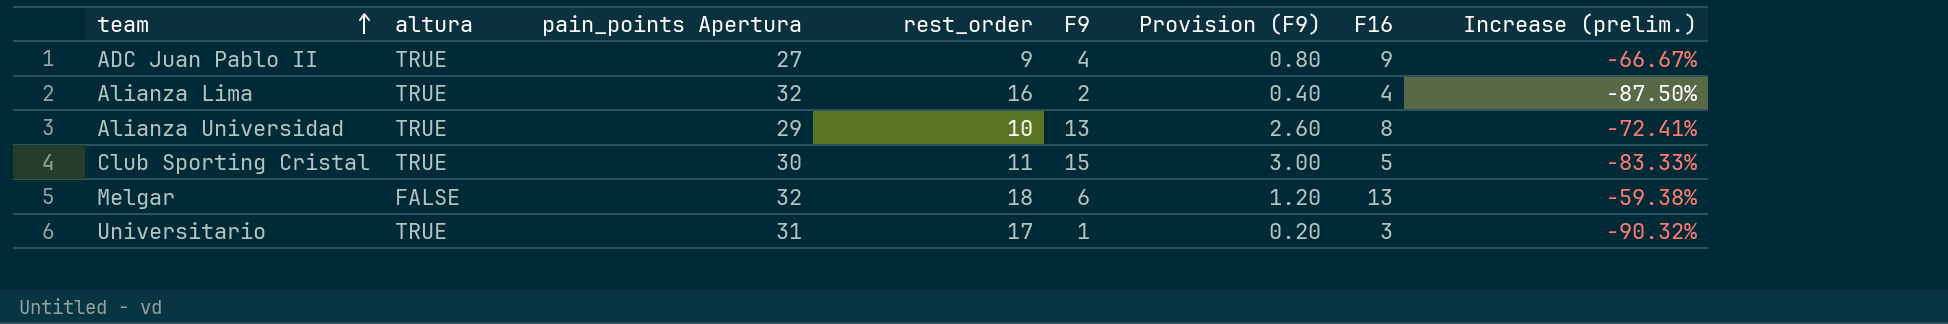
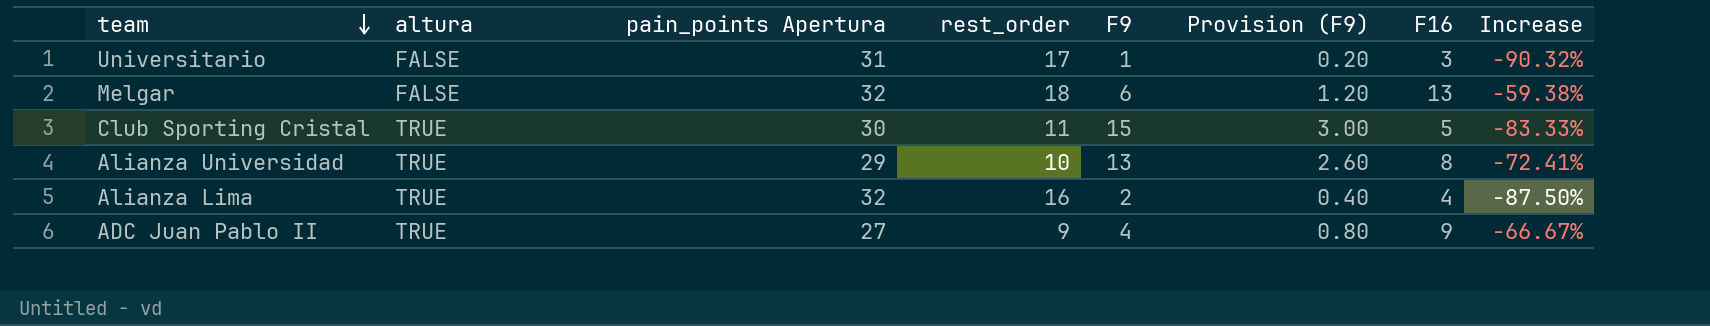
row order: team ascending -> team descending
column name: Increase (prelim.) -> Increase
Universitario | altura: TRUE -> FALSE

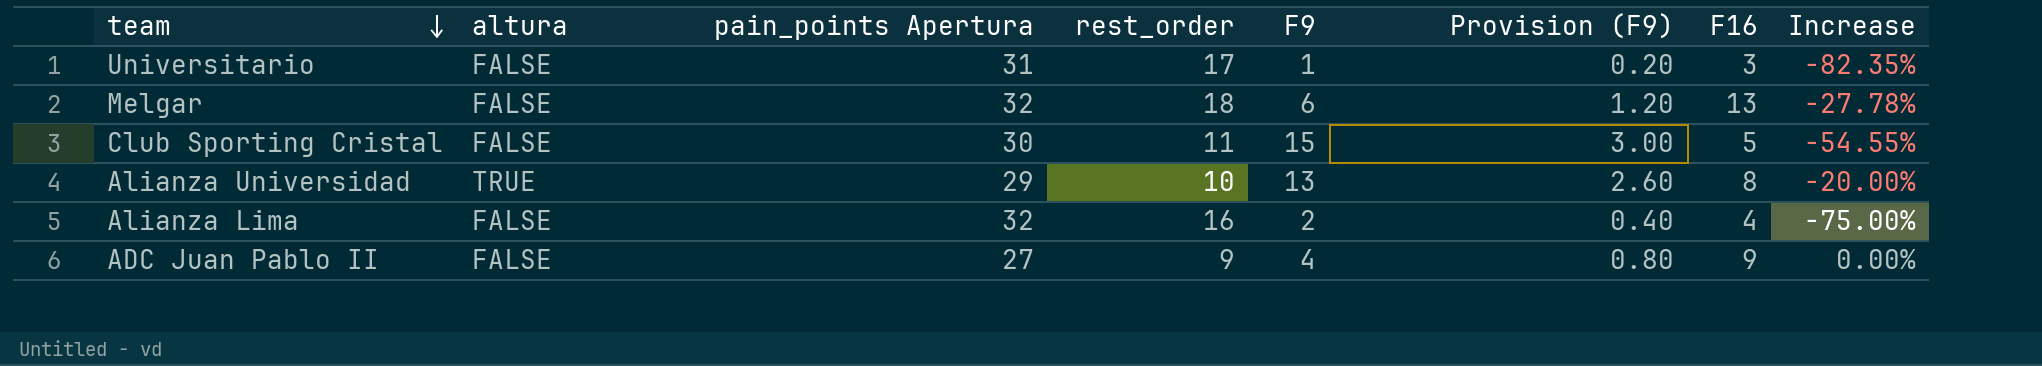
column Increase | formula: ([F16] - [pain_points Apertura]) / [pain_points Apertura] -> ([F16] - [rest_order]) / [rest_order]
Club Sporting Cristal | altura: TRUE -> FALSE
Alianza Lima | altura: TRUE -> FALSE
ADC Juan Pablo II | altura: TRUE -> FALSE

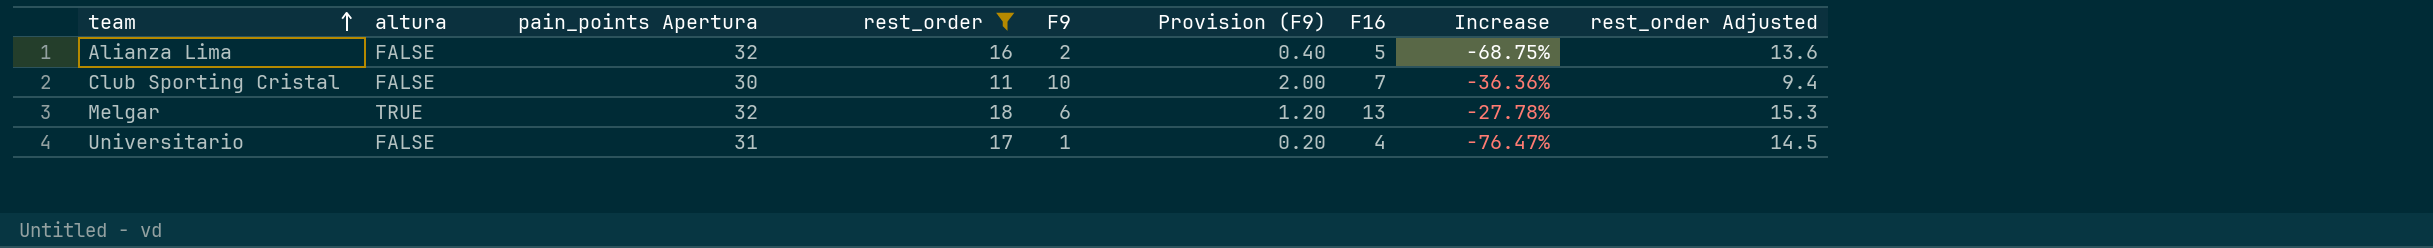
filter: none -> rest_order >= 11
row order: team descending -> team ascending
column rest_order Adjusted | formula: none -> [rest_order] * 0.85
Alianza Lima | F16: 4 -> 5
Alianza Lima | Increase: -75.00% -> -68.75%
Club Sporting Cristal | F9: 15 -> 10
Club Sporting Cristal | Provision (F9): 3.00 -> 2.00
Club Sporting Cristal | F16: 5 -> 7
Club Sporting Cristal | Increase: -54.55% -> -36.36%
Melgar | altura: FALSE -> TRUE
Universitario | F16: 3 -> 4
Universitario | Increase: -82.35% -> -76.47%

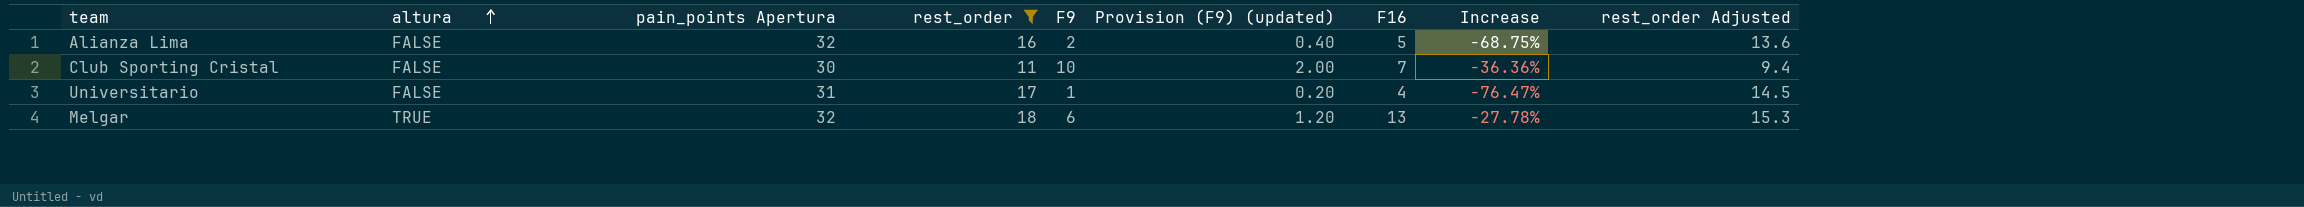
row order: team ascending -> altura ascending
column name: Provision (F9) -> Provision (F9) (updated)

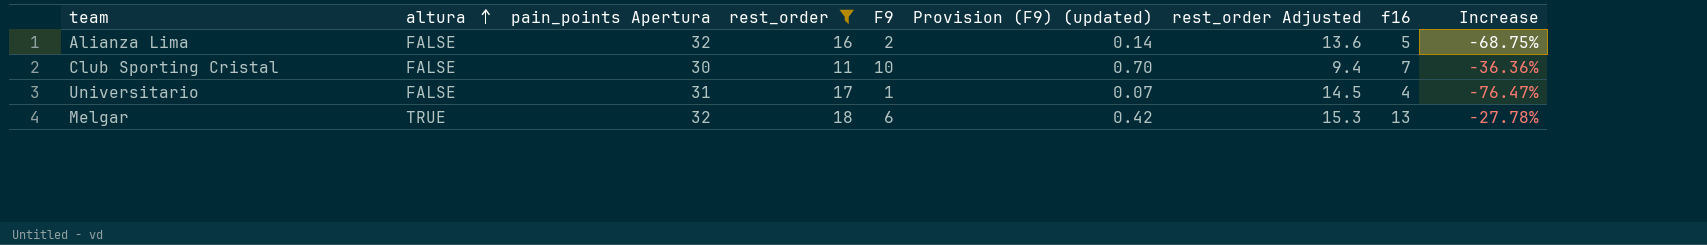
column Provision (F9) (updated) | formula: [F9] * 0.2 -> [F9] * 0.07
column rest_order Adjusted | position: 9 -> 7
column name: F16 -> f16

